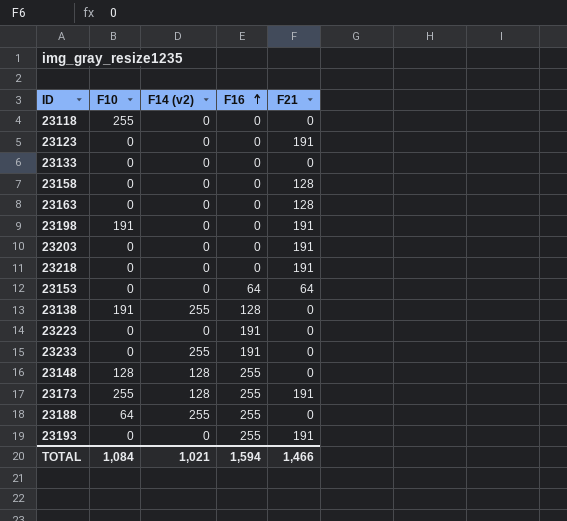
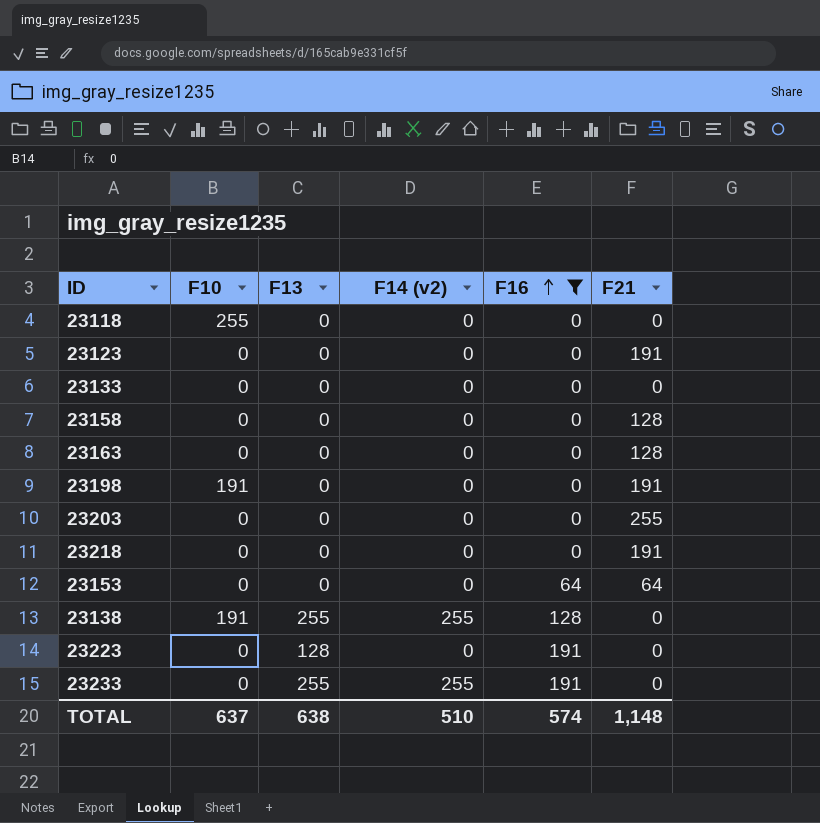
filter: none -> F16 != 255
column F13 | position: none -> 3
23203 | F21: 191 -> 255
TOTAL | F10: 1,084 -> 637
TOTAL | F14 (v2): 1,021 -> 510
TOTAL | F16: 1,594 -> 574
TOTAL | F21: 1,466 -> 1,148

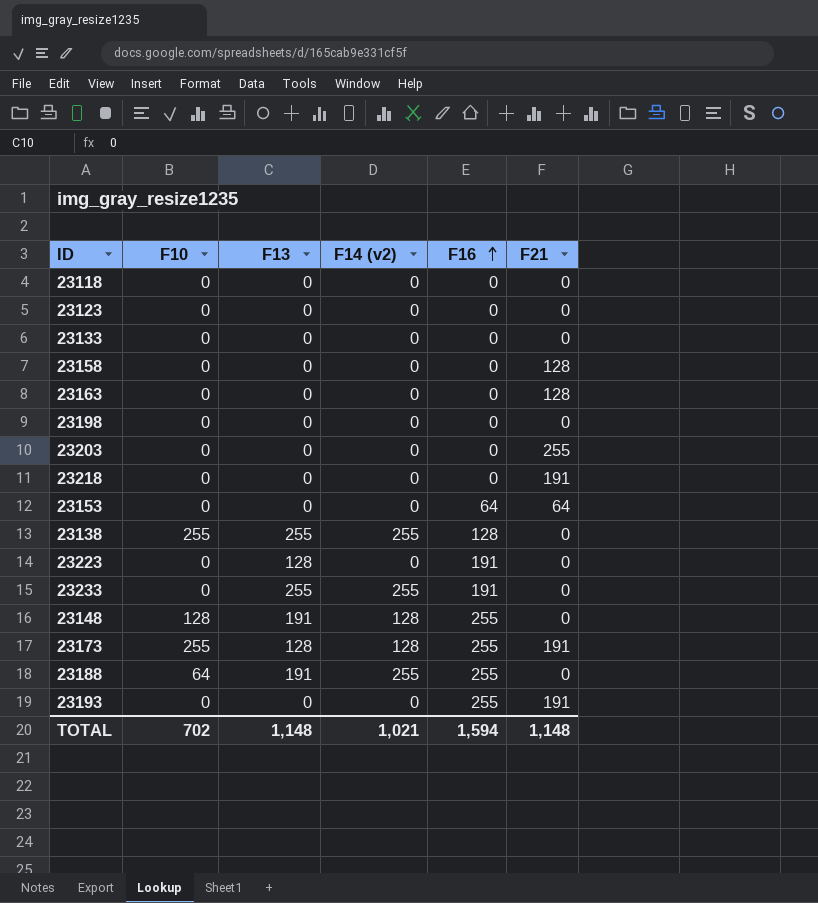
filter: F16 != 255 -> none
23118 | F10: 255 -> 0
23123 | F21: 191 -> 0
23198 | F10: 191 -> 0
23198 | F21: 191 -> 0
23138 | F10: 191 -> 255
TOTAL | F10: 637 -> 702
TOTAL | F13: 638 -> 1,148
TOTAL | F14 (v2): 510 -> 1,021
TOTAL | F16: 574 -> 1,594

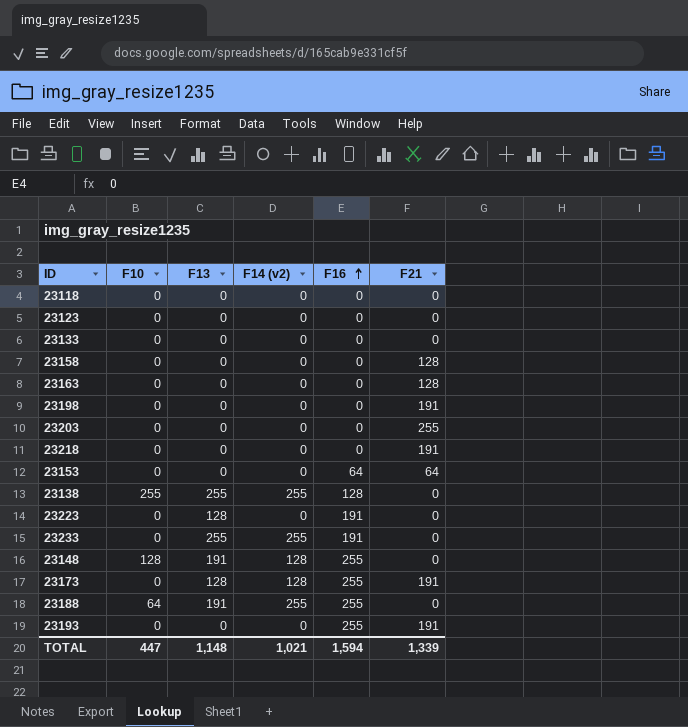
23198 | F21: 0 -> 191
23173 | F10: 255 -> 0
TOTAL | F10: 702 -> 447
TOTAL | F21: 1,148 -> 1,339

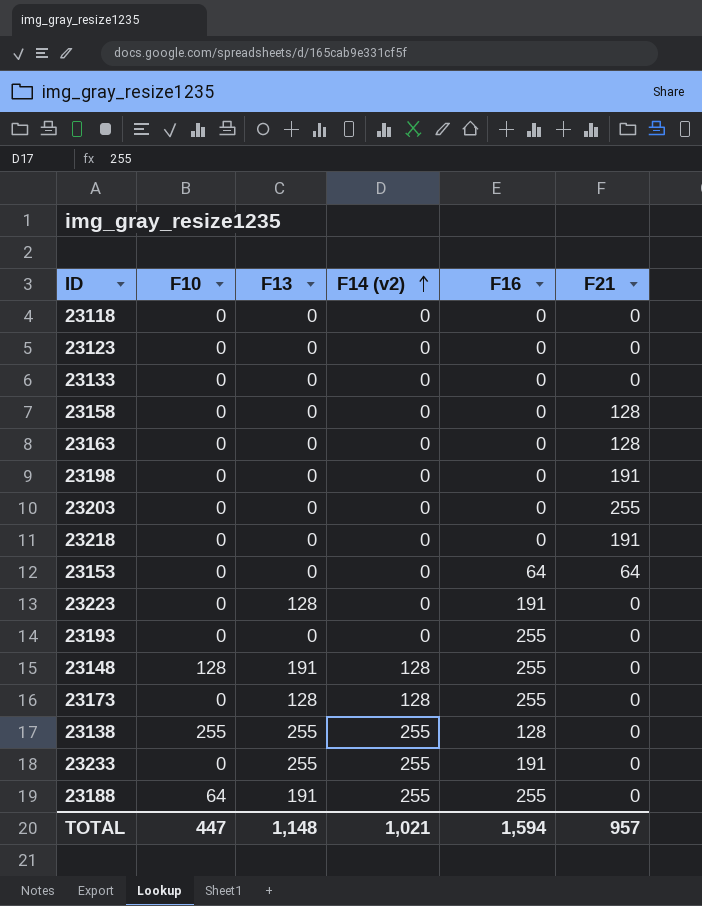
row order: F16 ascending -> F14 (v2) ascending
23193 | F21: 191 -> 0
23173 | F21: 191 -> 0
TOTAL | F21: 1,339 -> 957

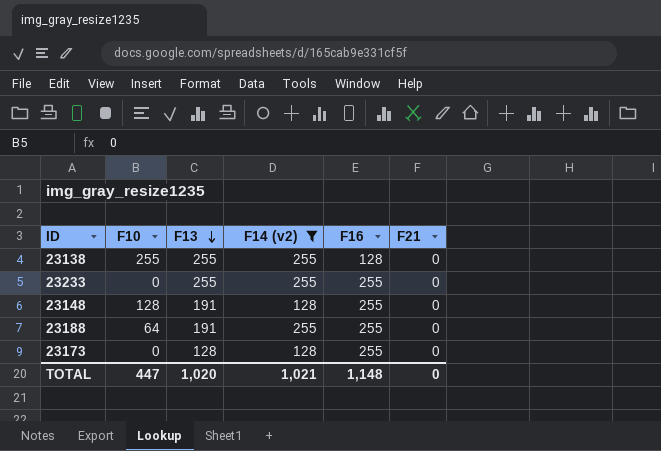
filter: none -> F14 (v2) != 0
row order: F14 (v2) ascending -> F13 descending
23233 | F16: 191 -> 255
TOTAL | F13: 1,148 -> 1,020
TOTAL | F16: 1,594 -> 1,148
TOTAL | F21: 957 -> 0

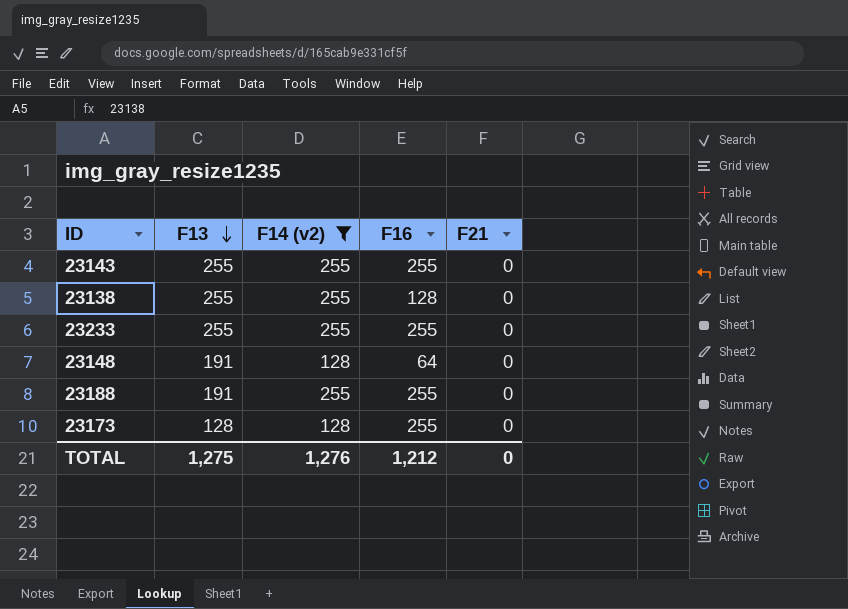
column F10 | position: 2 -> none
row 23143: none -> 255 | 255 | 255 | 0
23148 | F16: 255 -> 64
TOTAL | F13: 1,020 -> 1,275
TOTAL | F14 (v2): 1,021 -> 1,276
TOTAL | F16: 1,148 -> 1,212

